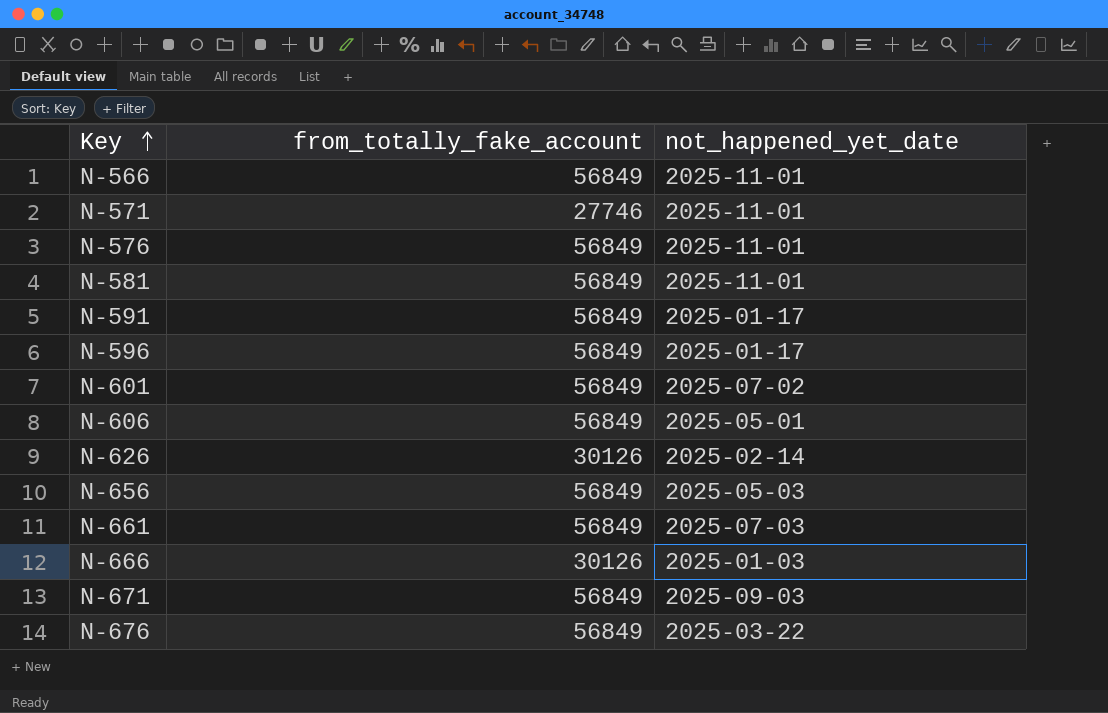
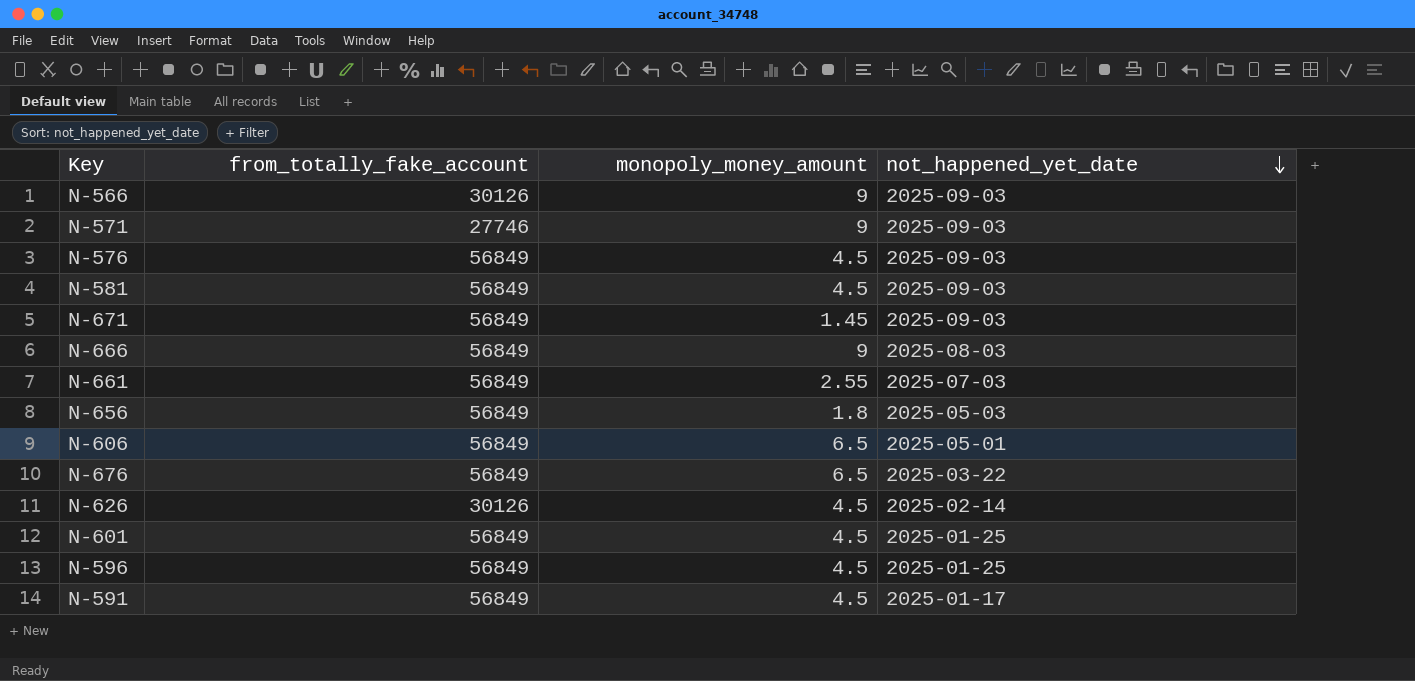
row order: Key ascending -> not_happened_yet_date descending
column monopoly_money_amount | position: none -> 3
N-566 | from_totally_fake_account: 56849 -> 30126
N-566 | not_happened_yet_date: 2025-11-01 -> 2025-09-03
N-571 | not_happened_yet_date: 2025-11-01 -> 2025-09-03
N-576 | not_happened_yet_date: 2025-11-01 -> 2025-09-03
N-581 | not_happened_yet_date: 2025-11-01 -> 2025-09-03
N-666 | from_totally_fake_account: 30126 -> 56849
N-666 | not_happened_yet_date: 2025-01-03 -> 2025-08-03
N-601 | not_happened_yet_date: 2025-07-02 -> 2025-01-25
N-596 | not_happened_yet_date: 2025-01-17 -> 2025-01-25

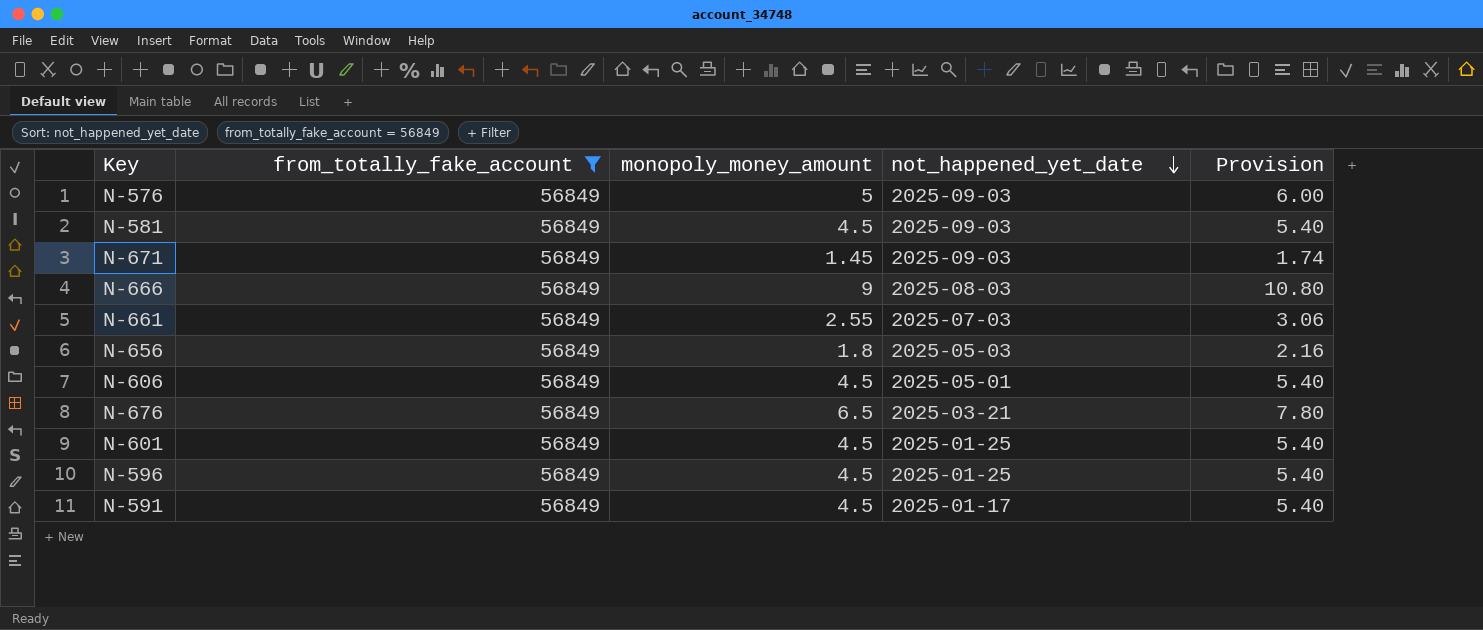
filter: none -> from_totally_fake_account = 56849
column Provision | formula: none -> [monopoly_money_amount] * 1.2
N-576 | monopoly_money_amount: 4.5 -> 5
N-606 | monopoly_money_amount: 6.5 -> 4.5
N-676 | not_happened_yet_date: 2025-03-22 -> 2025-03-21

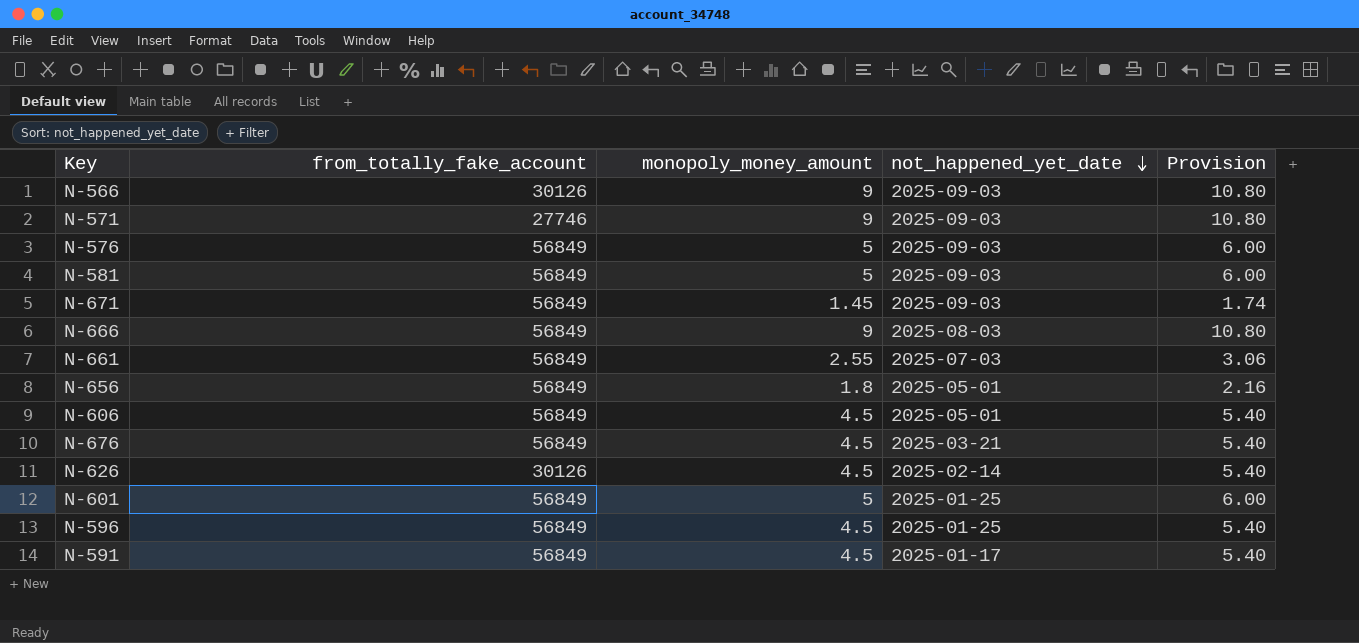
filter: from_totally_fake_account = 56849 -> none
N-581 | monopoly_money_amount: 4.5 -> 5
N-581 | Provision: 5.40 -> 6.00
N-656 | not_happened_yet_date: 2025-05-03 -> 2025-05-01
N-676 | monopoly_money_amount: 6.5 -> 4.5
N-676 | Provision: 7.80 -> 5.40
N-601 | monopoly_money_amount: 4.5 -> 5
N-601 | Provision: 5.40 -> 6.00

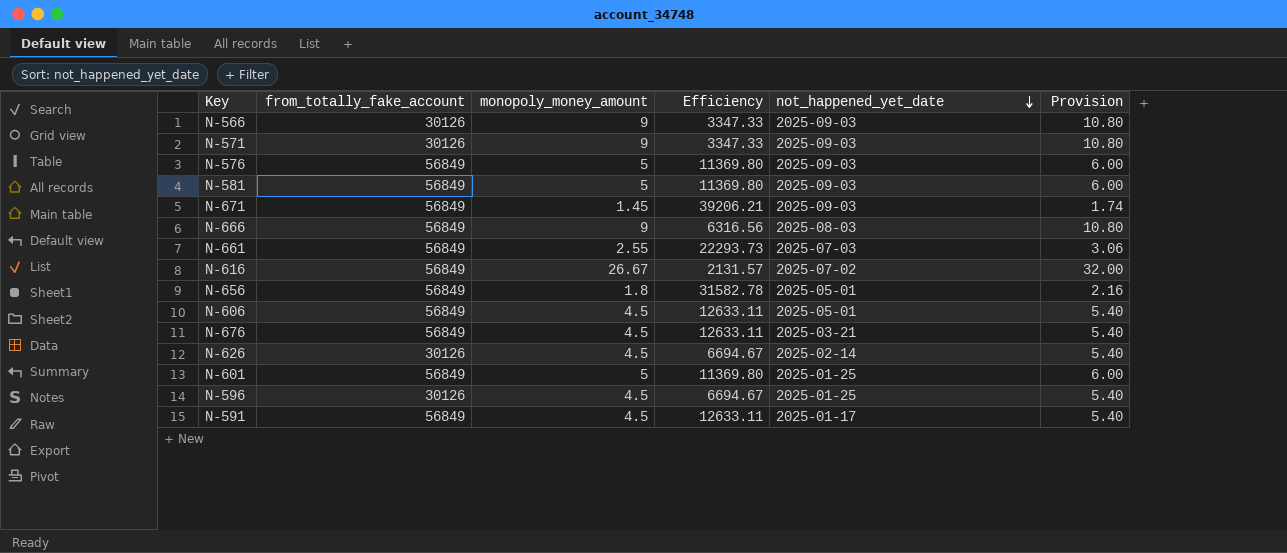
column Efficiency | formula: none -> [from_totally_fake_account] / [monopoly_money_amount]
N-571 | from_totally_fake_account: 27746 -> 30126
row N-616: none -> 56849 | 26.67 | 2131.57 | 2025-07-02 | 32.00
N-596 | from_totally_fake_account: 56849 -> 30126

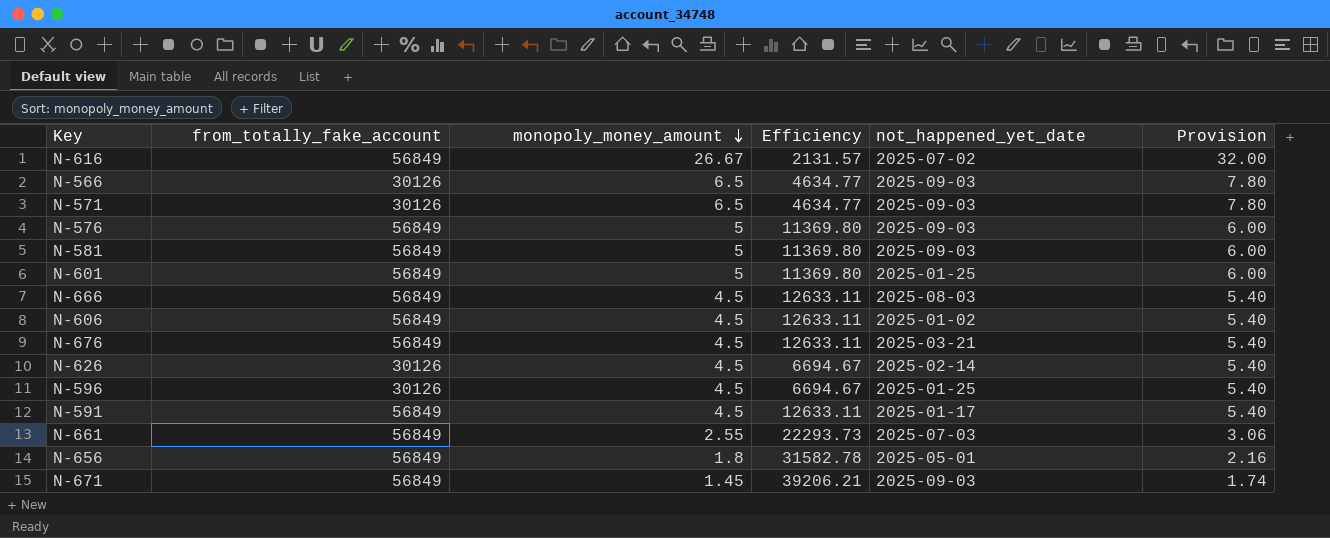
row order: not_happened_yet_date descending -> monopoly_money_amount descending
N-566 | monopoly_money_amount: 9 -> 6.5
N-566 | Efficiency: 3347.33 -> 4634.77
N-566 | Provision: 10.80 -> 7.80
N-571 | monopoly_money_amount: 9 -> 6.5
N-571 | Efficiency: 3347.33 -> 4634.77
N-571 | Provision: 10.80 -> 7.80
N-666 | monopoly_money_amount: 9 -> 4.5
N-666 | Efficiency: 6316.56 -> 12633.11
N-666 | Provision: 10.80 -> 5.40
N-606 | not_happened_yet_date: 2025-05-01 -> 2025-01-02

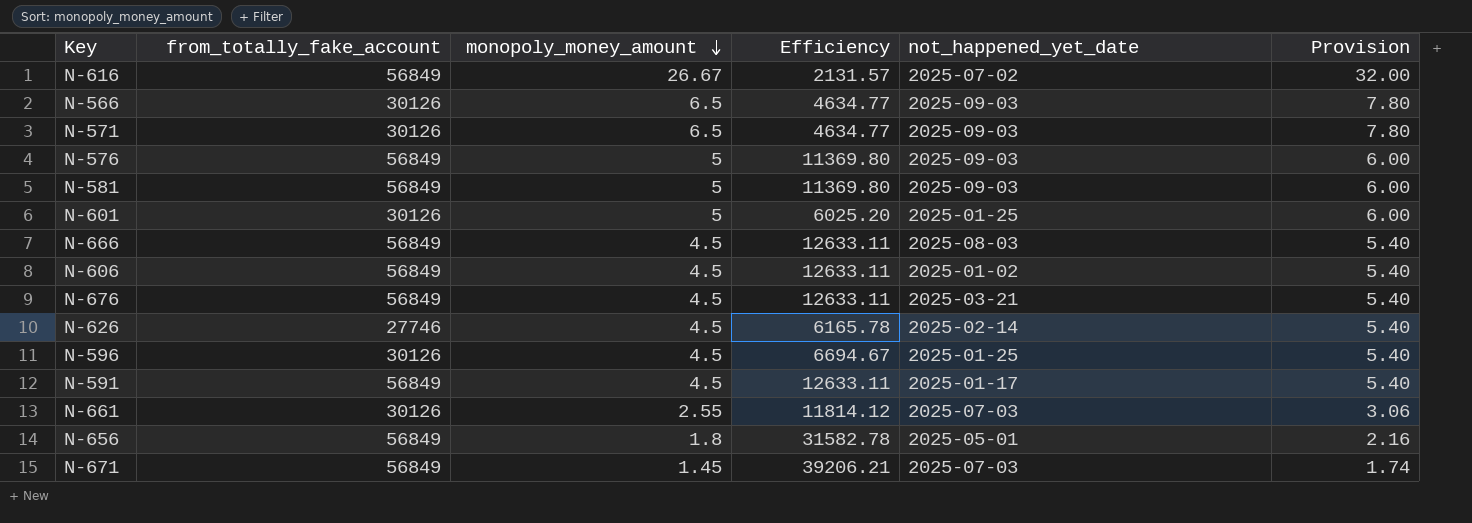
N-601 | from_totally_fake_account: 56849 -> 30126
N-601 | Efficiency: 11369.80 -> 6025.20
N-626 | from_totally_fake_account: 30126 -> 27746
N-626 | Efficiency: 6694.67 -> 6165.78
N-661 | from_totally_fake_account: 56849 -> 30126
N-661 | Efficiency: 22293.73 -> 11814.12
N-671 | not_happened_yet_date: 2025-09-03 -> 2025-07-03

